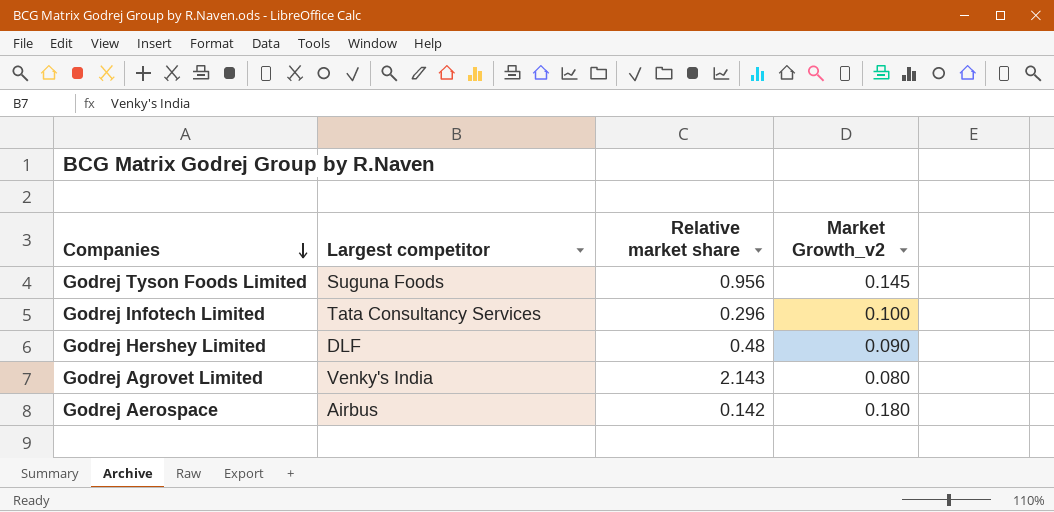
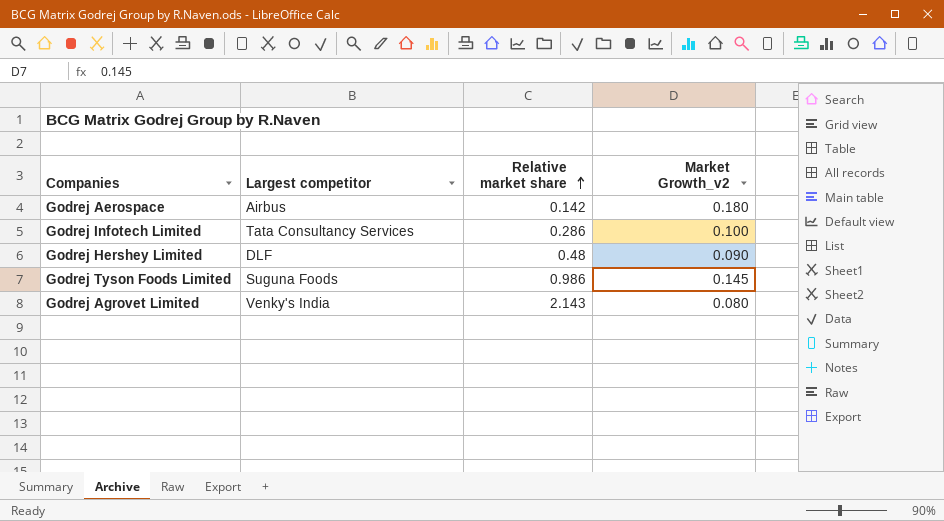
row order: Companies descending -> Relative market share ascending
Godrej Infotech Limited | Relative market share: 0.296 -> 0.286
Godrej Tyson Foods Limited | Relative market share: 0.956 -> 0.986

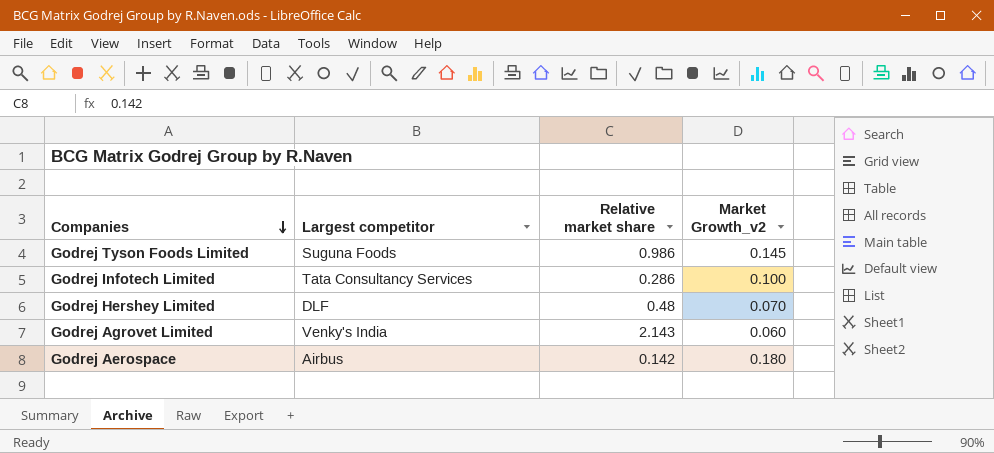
row order: Relative market share ascending -> Companies descending
Godrej Hershey Limited | Market Growth_v2: 0.090 -> 0.070
Godrej Agrovet Limited | Market Growth_v2: 0.080 -> 0.060

